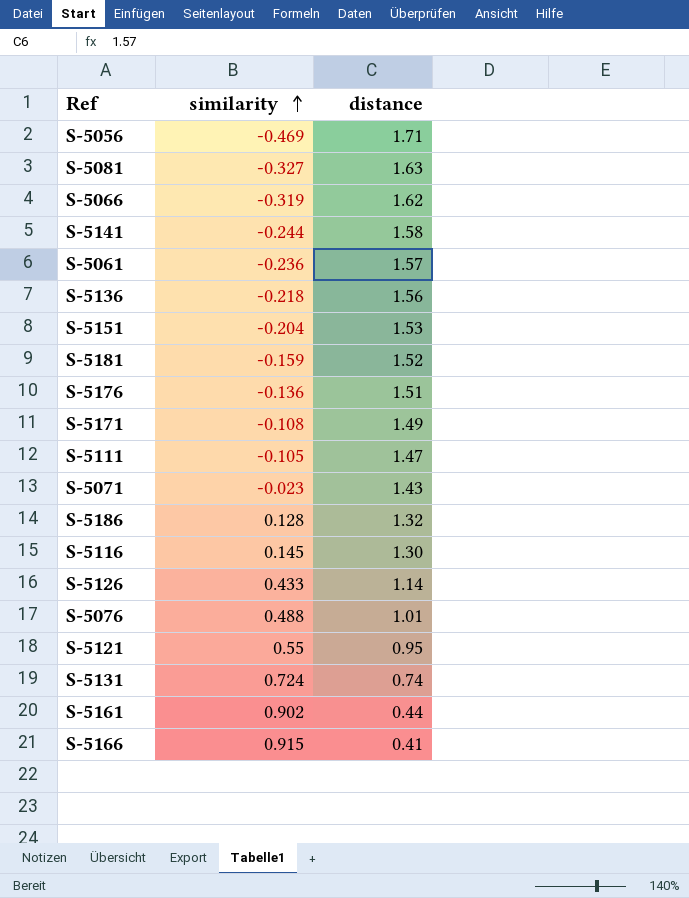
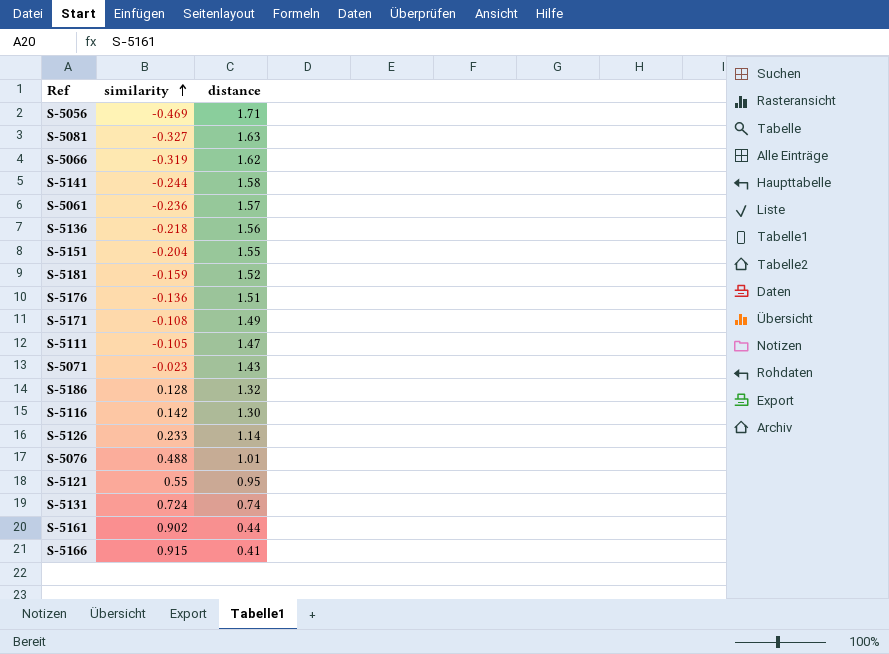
S-5151 | distance: 1.53 -> 1.55
S-5116 | similarity: 0.145 -> 0.142
S-5126 | similarity: 0.433 -> 0.233

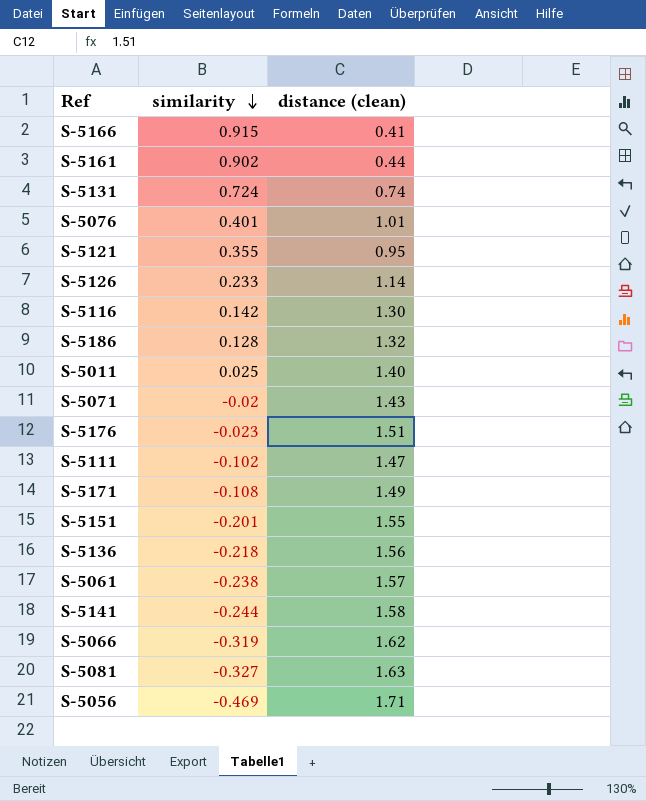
row order: similarity ascending -> similarity descending
column name: distance -> distance (clean)
row S-5181: -0.159 | 1.52 -> none
S-5076 | similarity: 0.488 -> 0.401
S-5121 | similarity: 0.55 -> 0.355
row S-5011: none -> 0.025 | 1.40
S-5071 | similarity: -0.023 -> -0.02
S-5176 | similarity: -0.136 -> -0.023
S-5111 | similarity: -0.105 -> -0.102
S-5151 | similarity: -0.204 -> -0.201
S-5061 | similarity: -0.236 -> -0.238

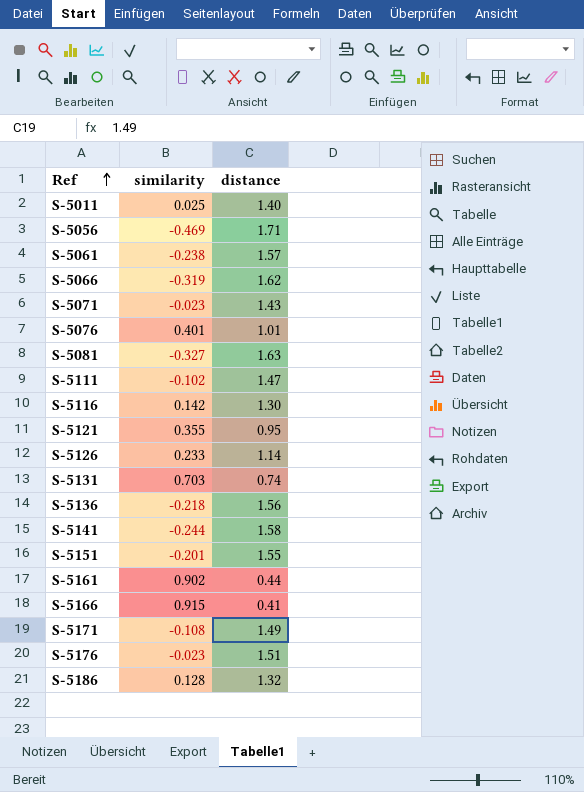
row order: similarity descending -> Ref ascending
column name: distance (clean) -> distance
S-5071 | similarity: -0.02 -> -0.023
S-5131 | similarity: 0.724 -> 0.703

